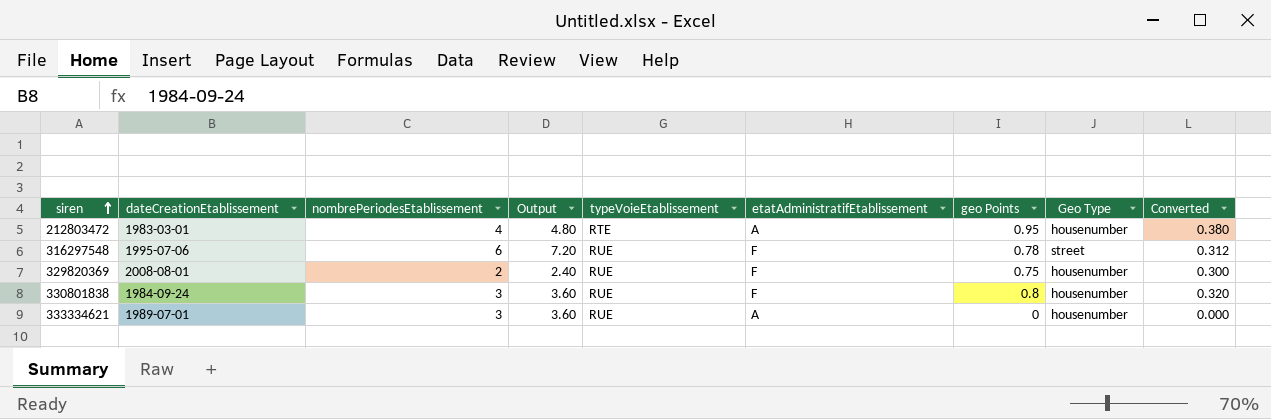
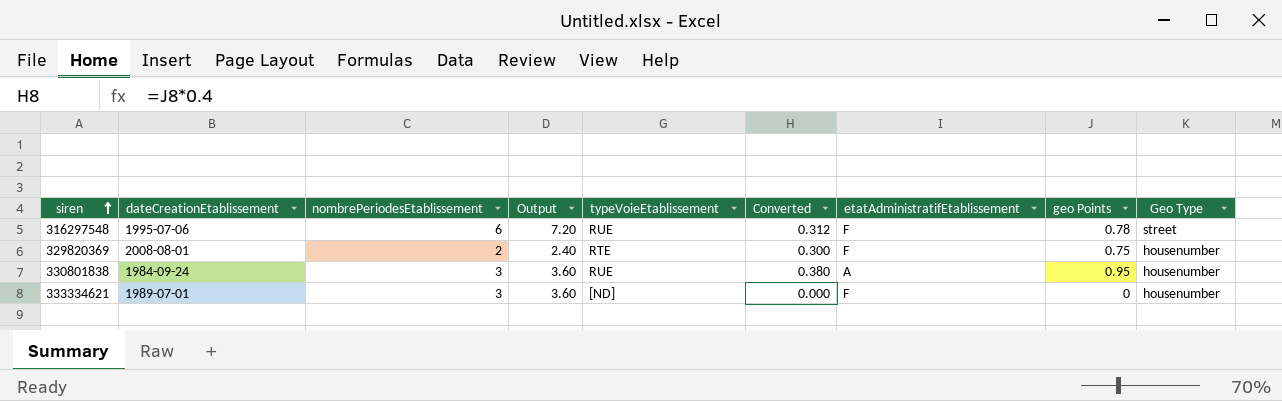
column Converted | position: 9 -> 6
row 212803472: 1983-03-01 | 4 | 4.80 | RTE | A | 0.95 | housenumber | 0.380 -> none
329820369 | typeVoieEtablissement: RUE -> RTE
330801838 | Converted: 0.320 -> 0.380
330801838 | etatAdministratifEtablissement: F -> A
330801838 | geo Points: 0.8 -> 0.95
333334621 | typeVoieEtablissement: RUE -> [ND]
333334621 | etatAdministratifEtablissement: A -> F

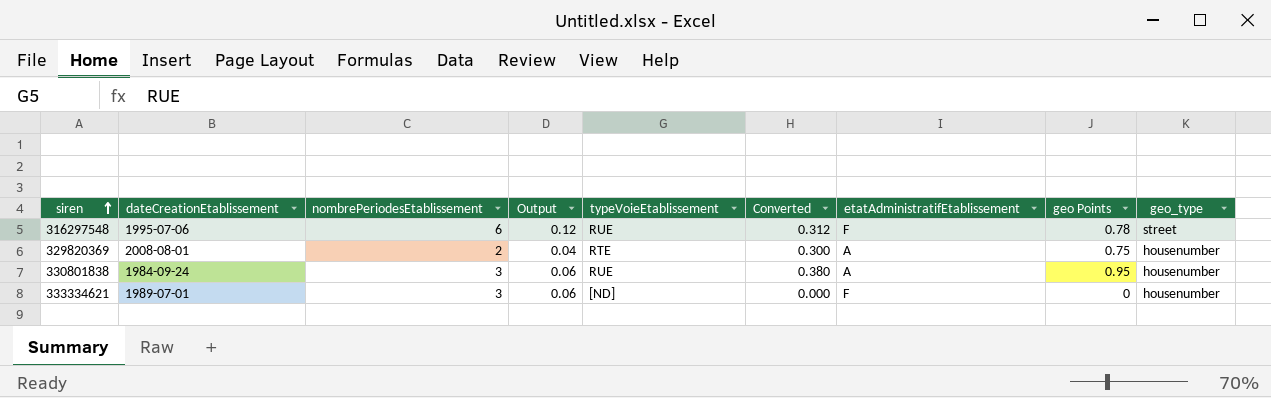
column Output | formula: [nombrePeriodesEtablissement] * 1.2 -> [nombrePeriodesEtablissement] * 0.02
column name: Geo Type -> geo_type
329820369 | etatAdministratifEtablissement: F -> A

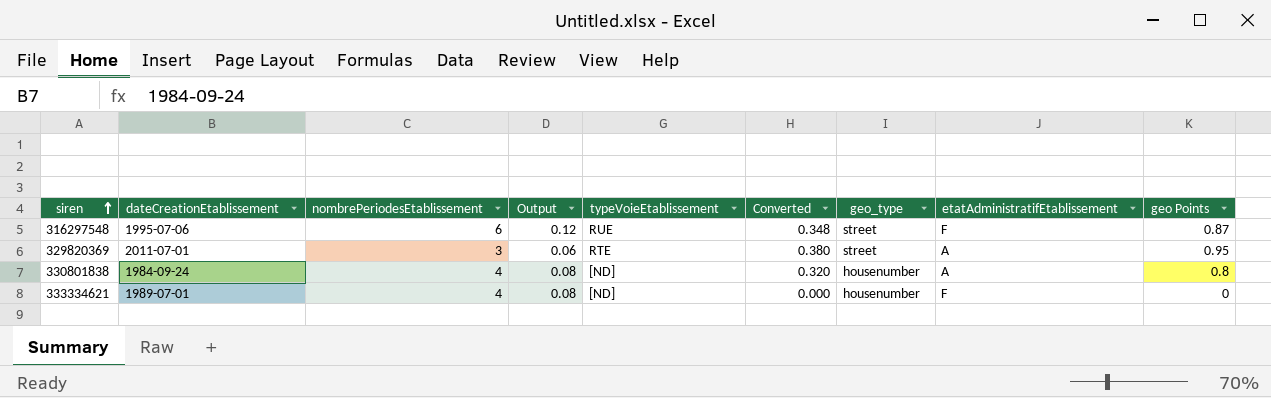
column geo_type | position: 9 -> 7
316297548 | Converted: 0.312 -> 0.348
316297548 | geo Points: 0.78 -> 0.87
329820369 | dateCreationEtablissement: 2008-08-01 -> 2011-07-01
329820369 | nombrePeriodesEtablissement: 2 -> 3
329820369 | Output: 0.04 -> 0.06
329820369 | Converted: 0.300 -> 0.380
329820369 | geo_type: housenumber -> street
329820369 | geo Points: 0.75 -> 0.95
330801838 | nombrePeriodesEtablissement: 3 -> 4
330801838 | Output: 0.06 -> 0.08
330801838 | typeVoieEtablissement: RUE -> [ND]
330801838 | Converted: 0.380 -> 0.320
330801838 | geo Points: 0.95 -> 0.8
333334621 | nombrePeriodesEtablissement: 3 -> 4
333334621 | Output: 0.06 -> 0.08

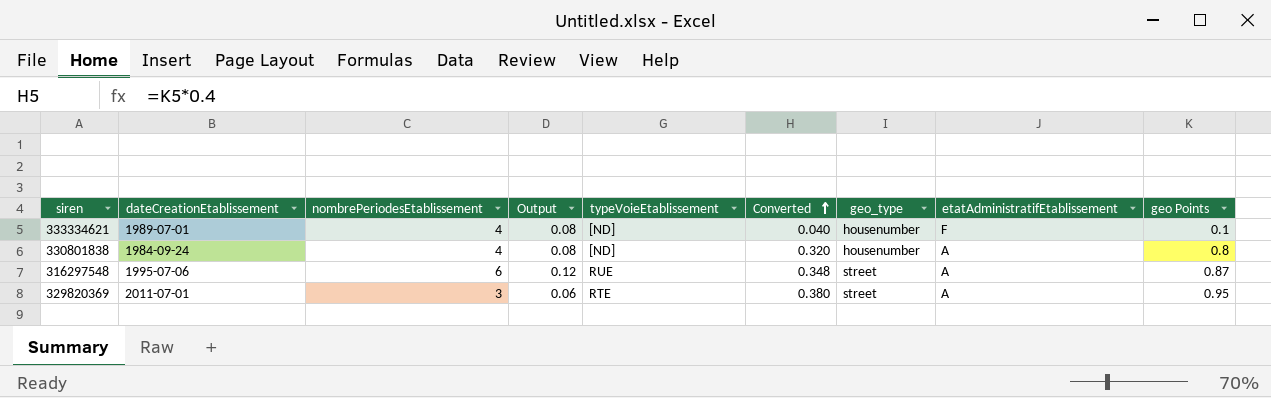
row order: siren ascending -> Converted ascending
333334621 | Converted: 0.000 -> 0.040
333334621 | geo Points: 0 -> 0.1
316297548 | etatAdministratifEtablissement: F -> A

